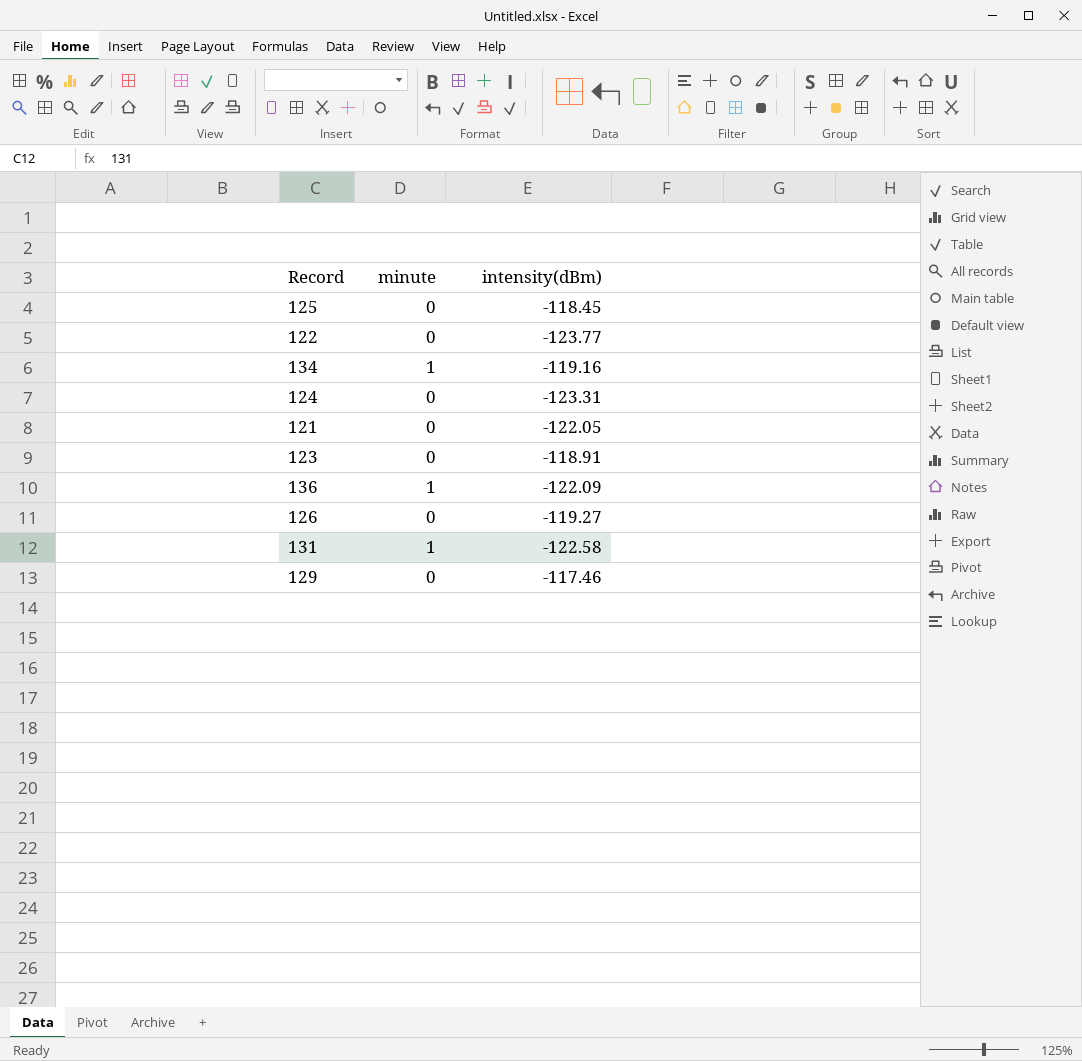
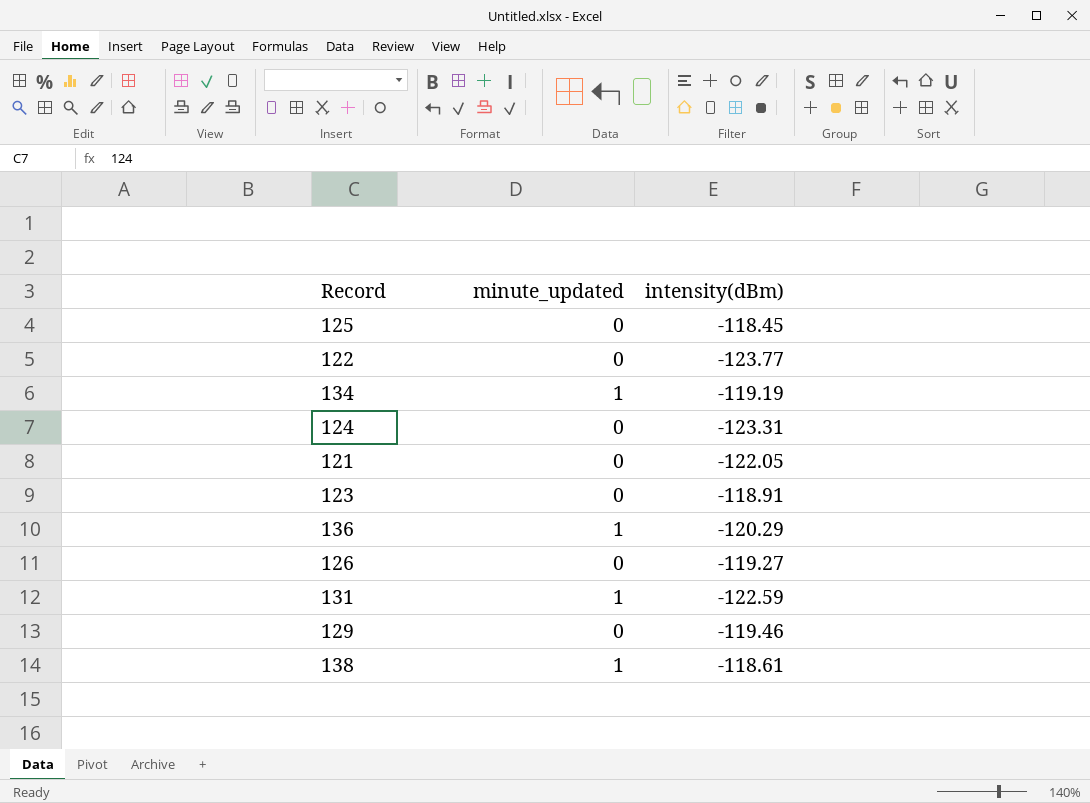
column name: minute -> minute_updated
134 | intensity(dBm): -119.16 -> -119.19
136 | intensity(dBm): -122.09 -> -120.29
131 | intensity(dBm): -122.58 -> -122.59
129 | intensity(dBm): -117.46 -> -119.46
row 138: none -> 1 | -118.61

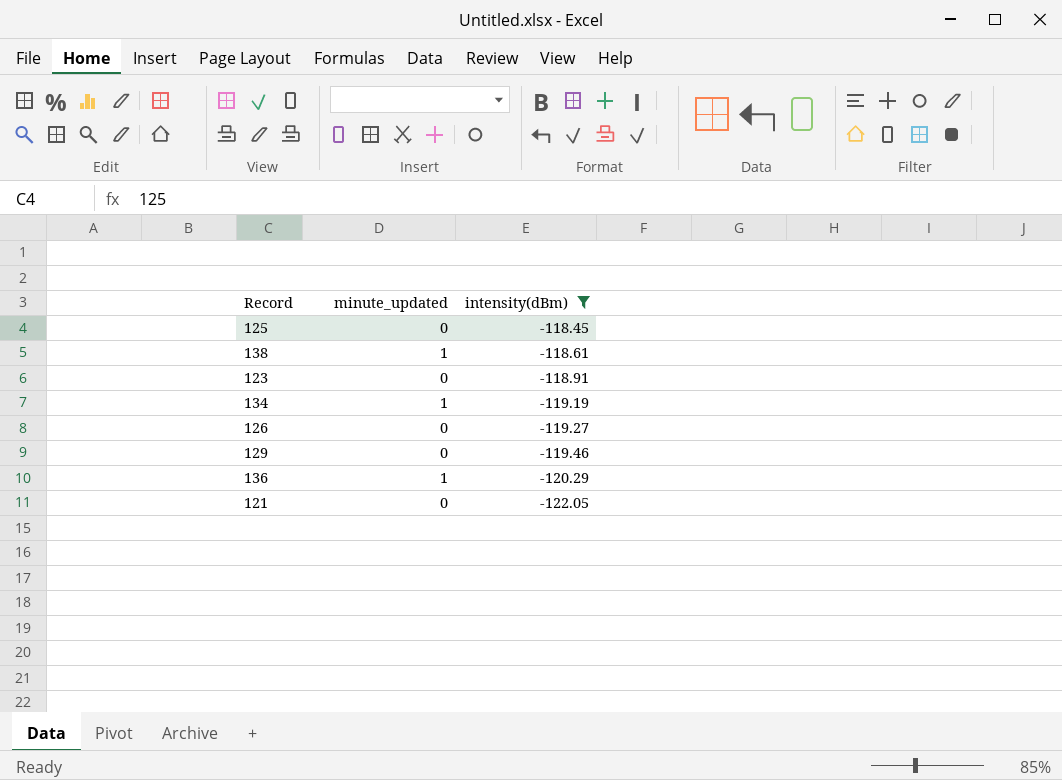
filter: none -> intensity(dBm) >= -122.05
row order: none -> intensity(dBm) descending

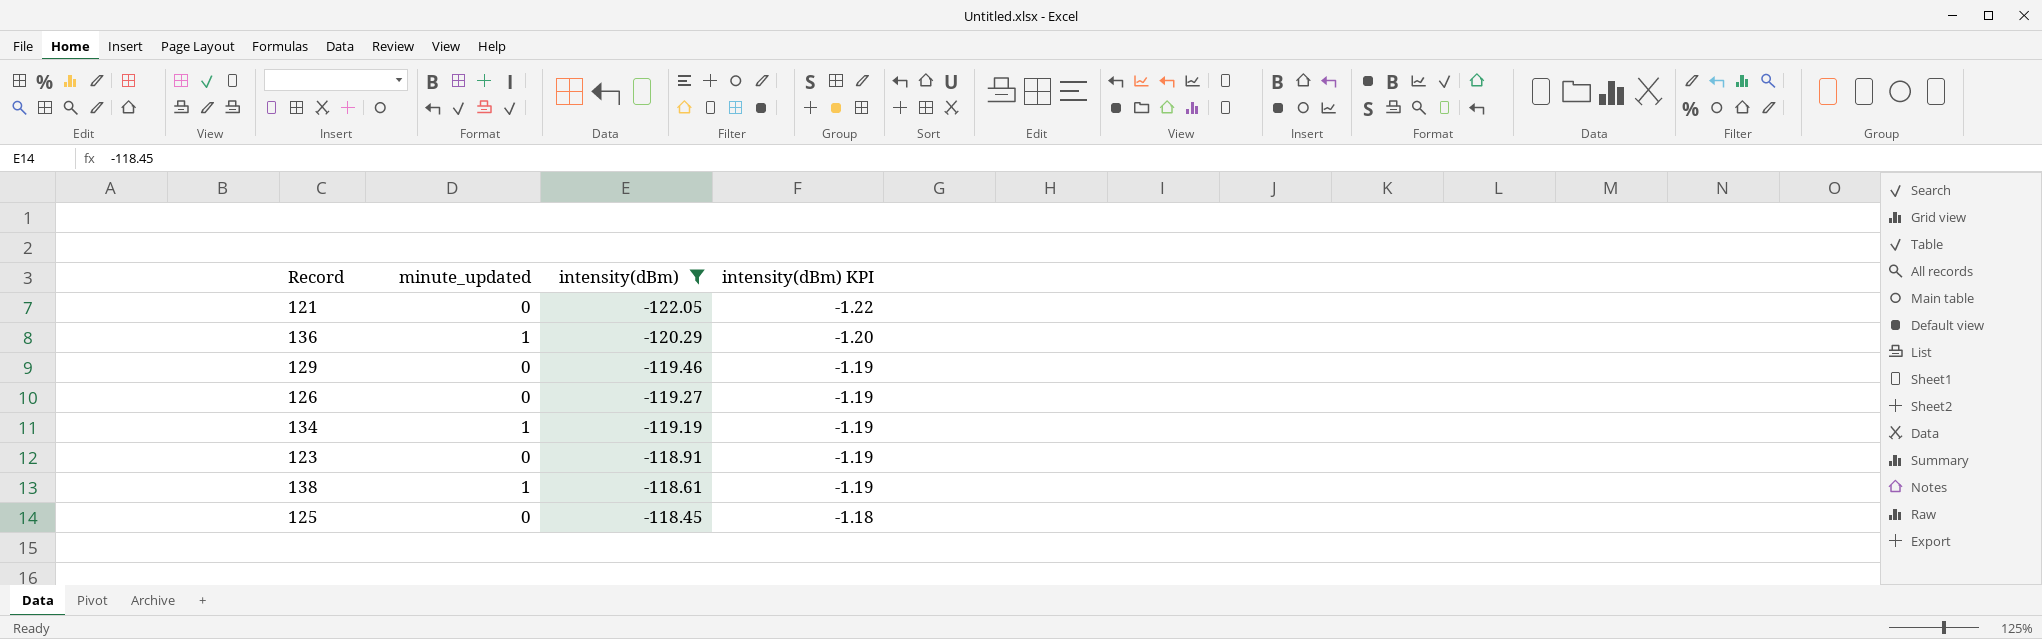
row order: intensity(dBm) descending -> intensity(dBm) ascending
column intensity(dBm) KPI | formula: none -> [intensity(dBm)] * 0.01

